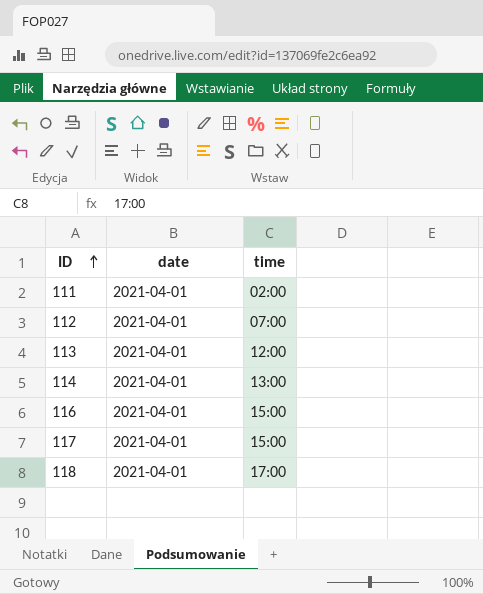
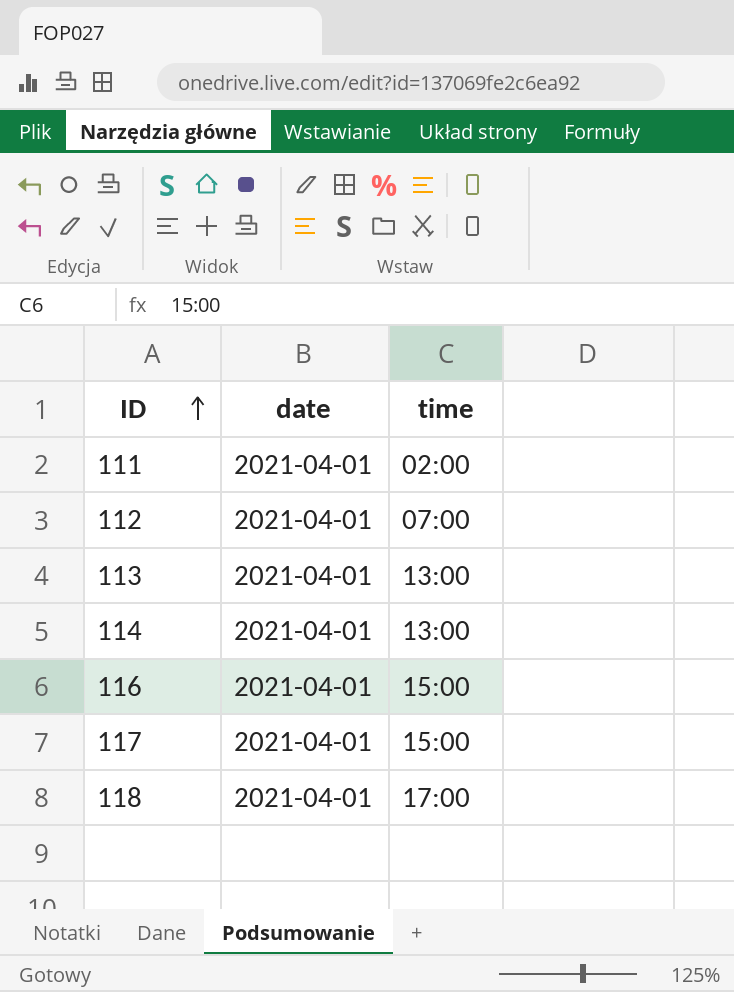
113 | time: 12:00 -> 13:00

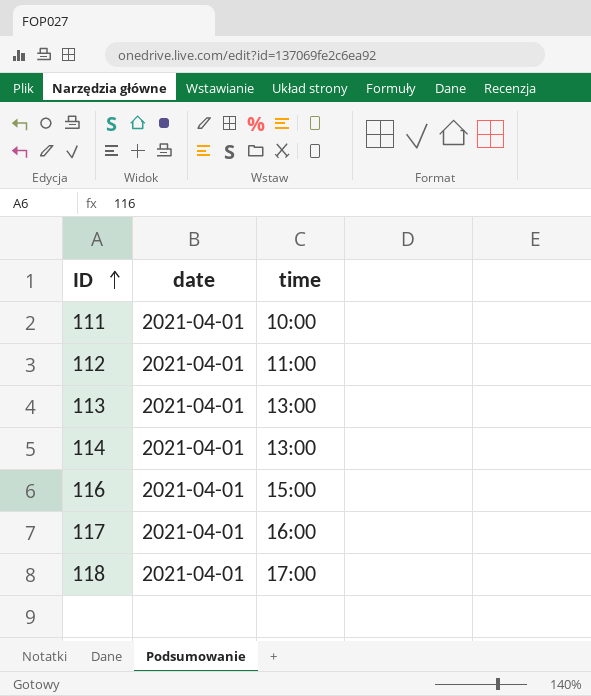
111 | time: 02:00 -> 10:00
112 | time: 07:00 -> 11:00
117 | time: 15:00 -> 16:00

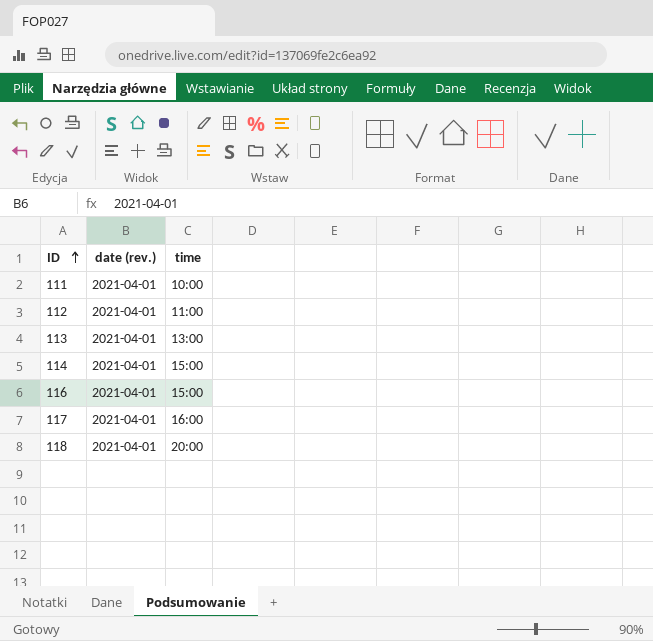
column name: date -> date (rev.)
114 | time: 13:00 -> 15:00
118 | time: 17:00 -> 20:00

